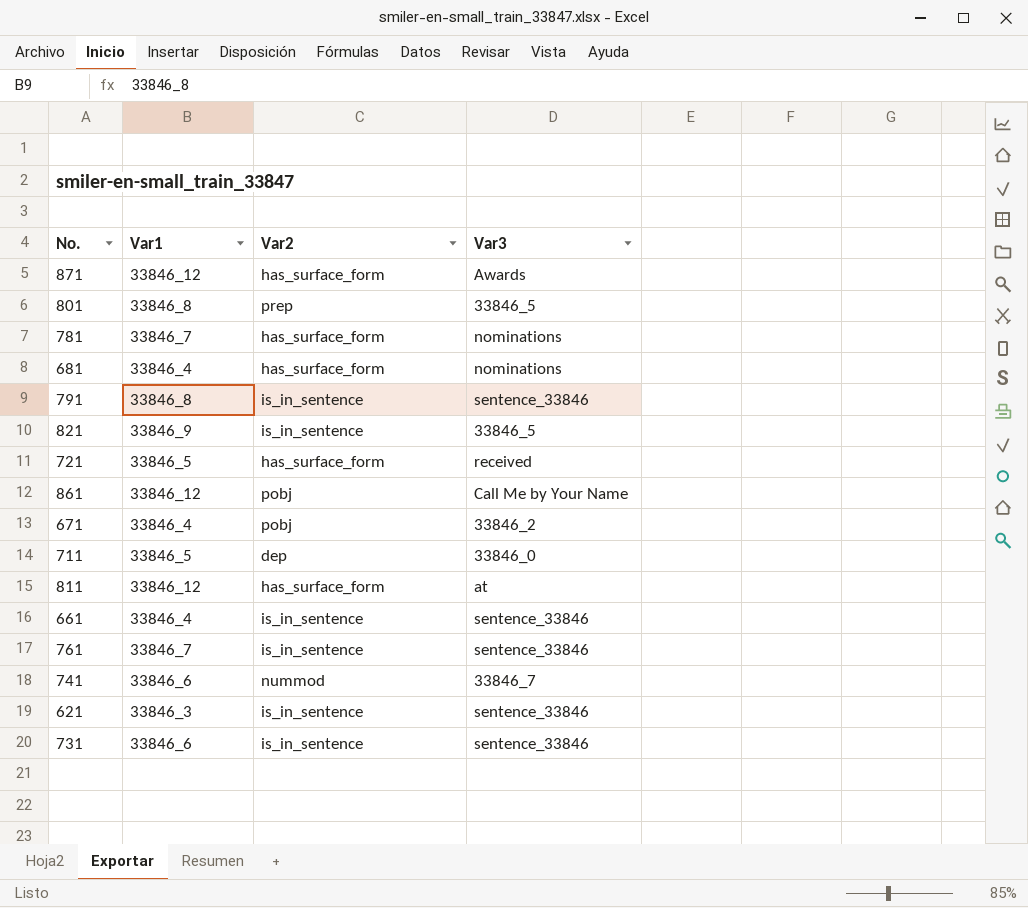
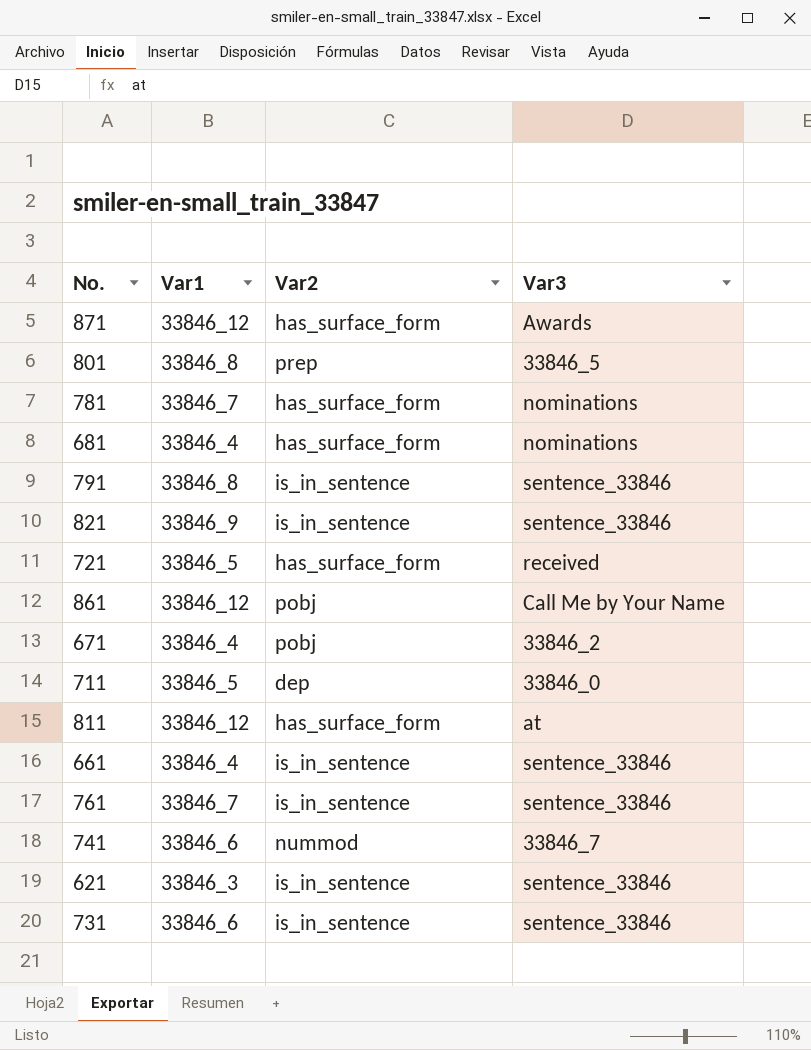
821 | Var3: 33846_5 -> sentence_33846

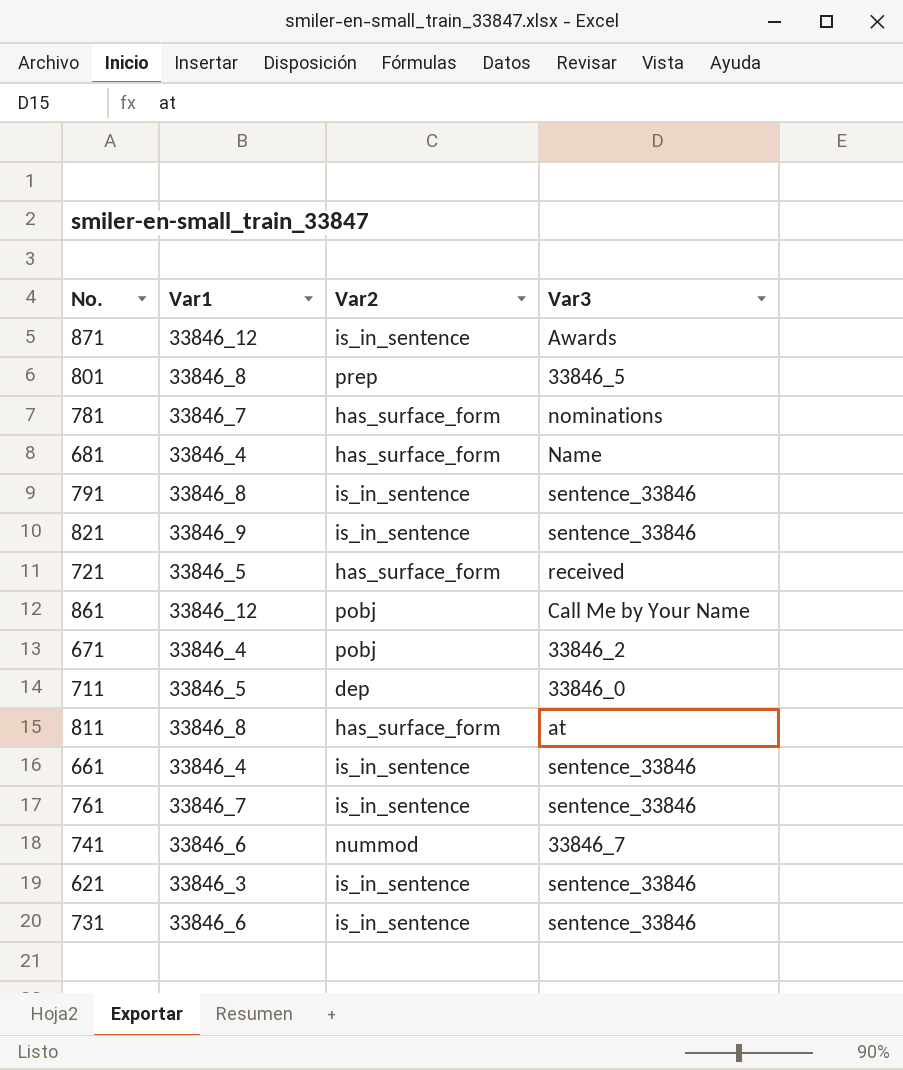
871 | Var2: has_surface_form -> is_in_sentence
681 | Var3: nominations -> Name
811 | Var1: 33846_12 -> 33846_8

